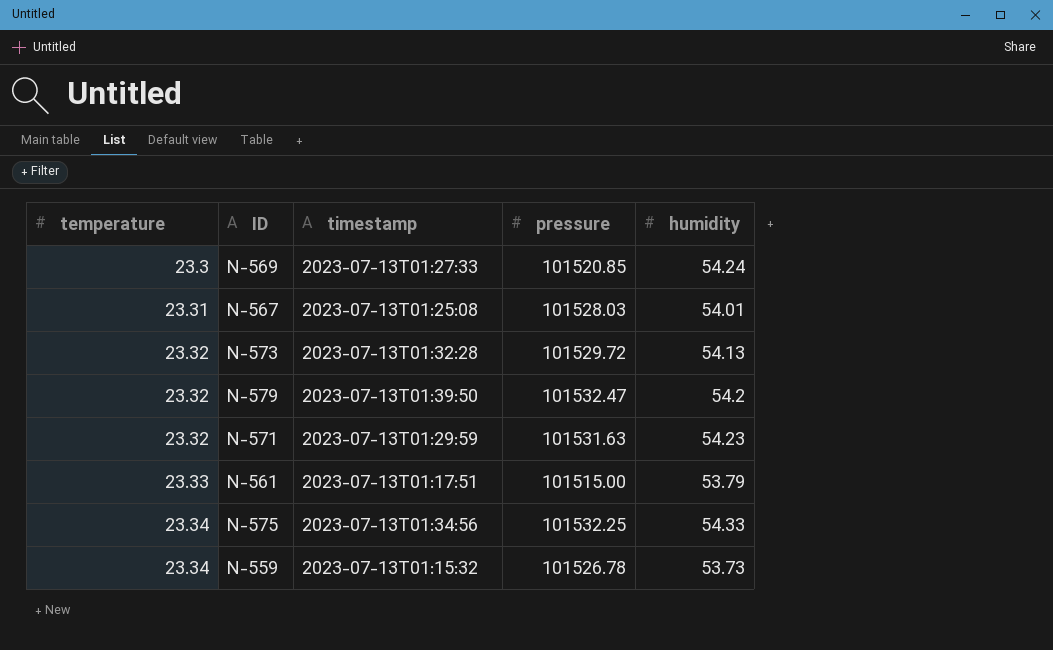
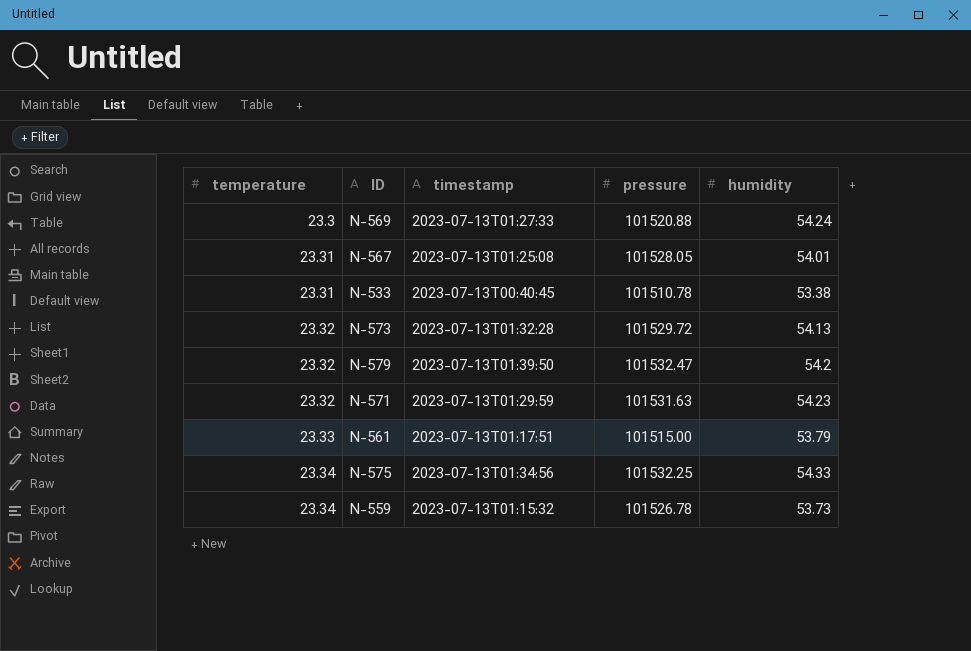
N-569 | pressure: 101520.85 -> 101520.88
N-567 | pressure: 101528.03 -> 101528.05
row N-533: none -> 23.31 | 2023-07-13T00:40:45 | 101510.78 | 53.38

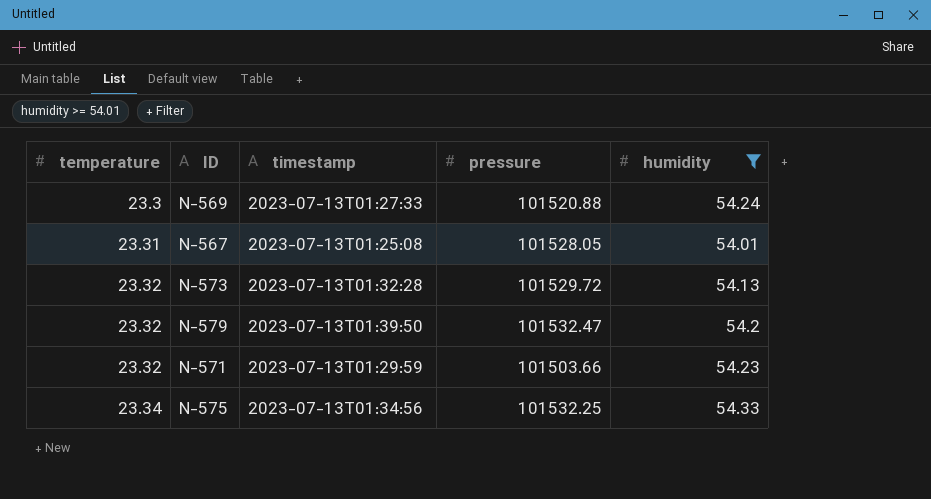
filter: none -> humidity >= 54.01
N-571 | pressure: 101531.63 -> 101503.66

